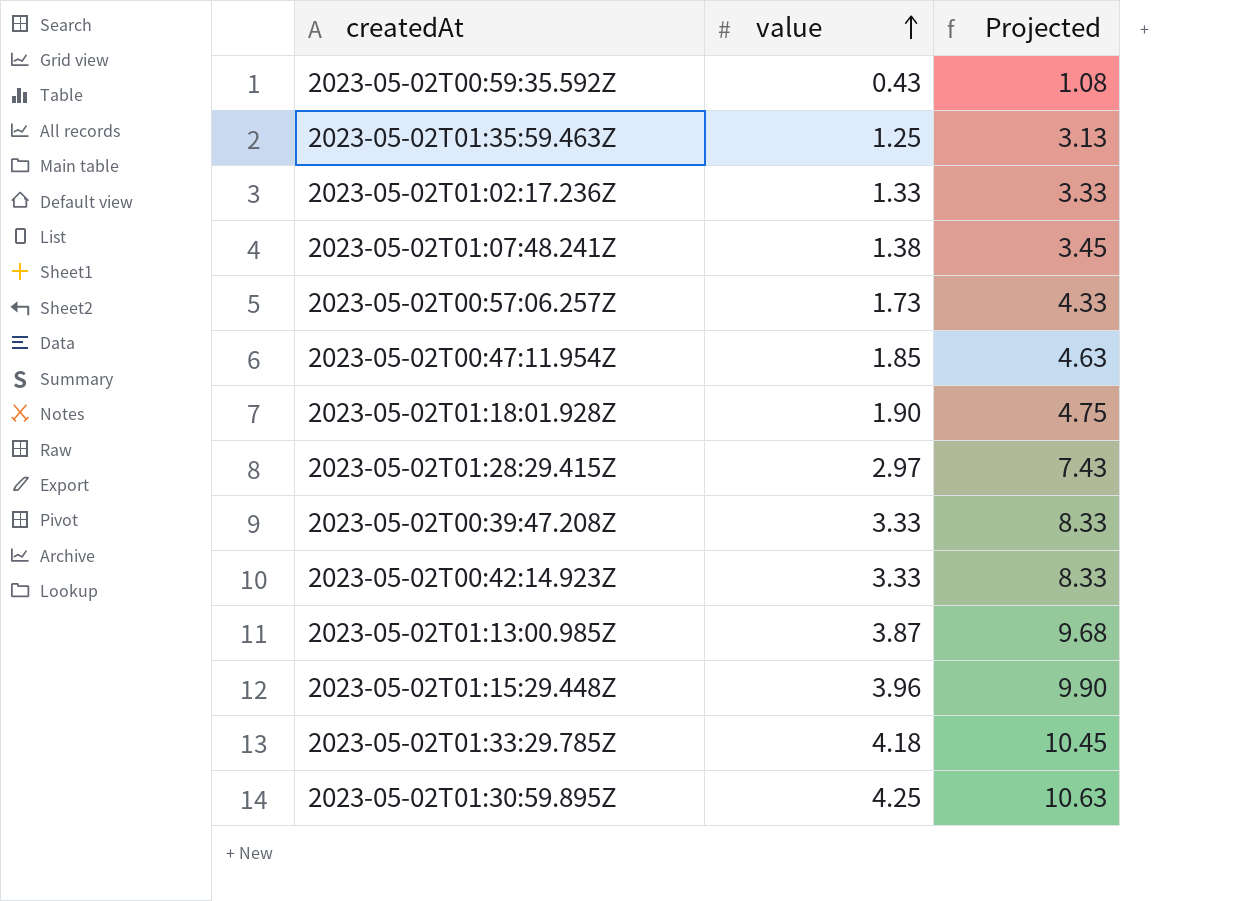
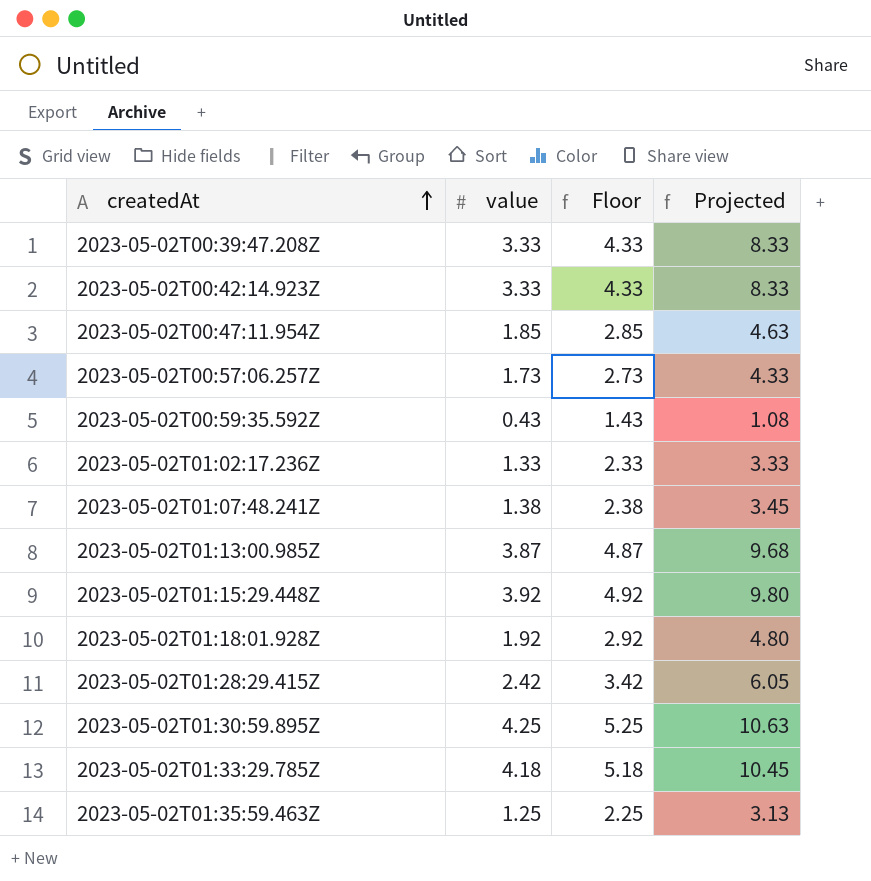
row order: value ascending -> createdAt ascending
column Floor | formula: none -> [value] + 1
2023-05-02T01:15:29.448Z | value: 3.96 -> 3.92
2023-05-02T01:15:29.448Z | Projected: 9.90 -> 9.80
2023-05-02T01:18:01.928Z | value: 1.90 -> 1.92
2023-05-02T01:18:01.928Z | Projected: 4.75 -> 4.80
2023-05-02T01:28:29.415Z | value: 2.97 -> 2.42
2023-05-02T01:28:29.415Z | Projected: 7.43 -> 6.05

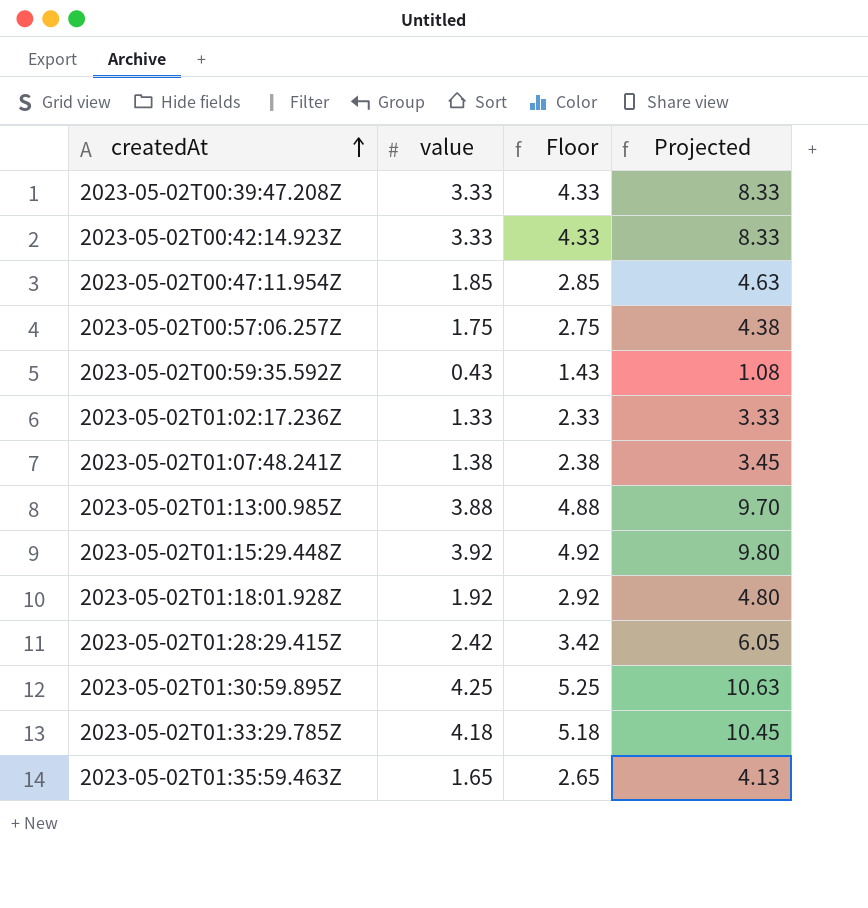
2023-05-02T00:57:06.257Z | value: 1.73 -> 1.75
2023-05-02T00:57:06.257Z | Floor: 2.73 -> 2.75
2023-05-02T00:57:06.257Z | Projected: 4.33 -> 4.38
2023-05-02T01:13:00.985Z | value: 3.87 -> 3.88
2023-05-02T01:13:00.985Z | Floor: 4.87 -> 4.88
2023-05-02T01:13:00.985Z | Projected: 9.68 -> 9.70
2023-05-02T01:35:59.463Z | value: 1.25 -> 1.65
2023-05-02T01:35:59.463Z | Floor: 2.25 -> 2.65
2023-05-02T01:35:59.463Z | Projected: 3.13 -> 4.13

